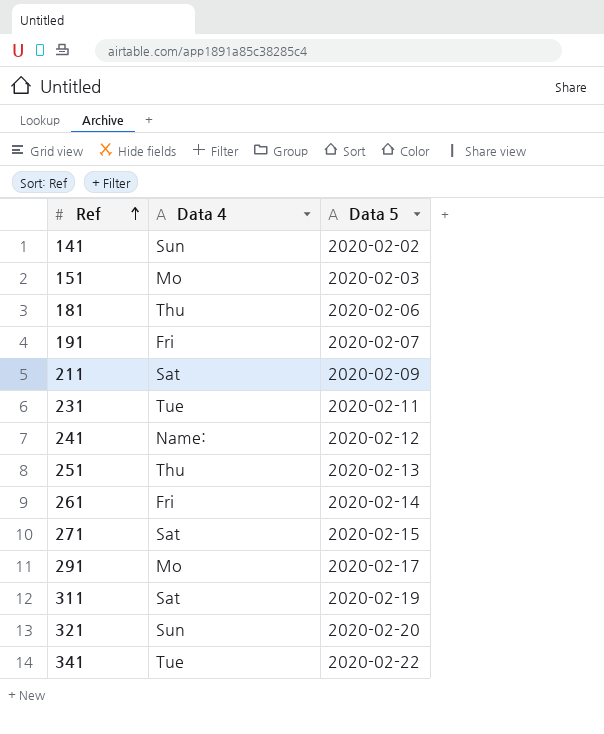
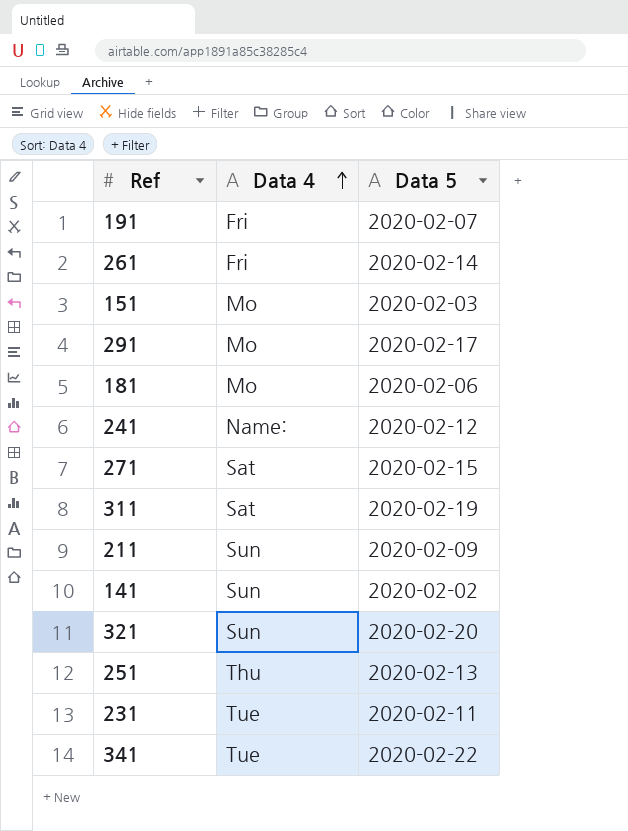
row order: Ref ascending -> Data 4 ascending
181 | Data 4: Thu -> Mo
211 | Data 4: Sat -> Sun

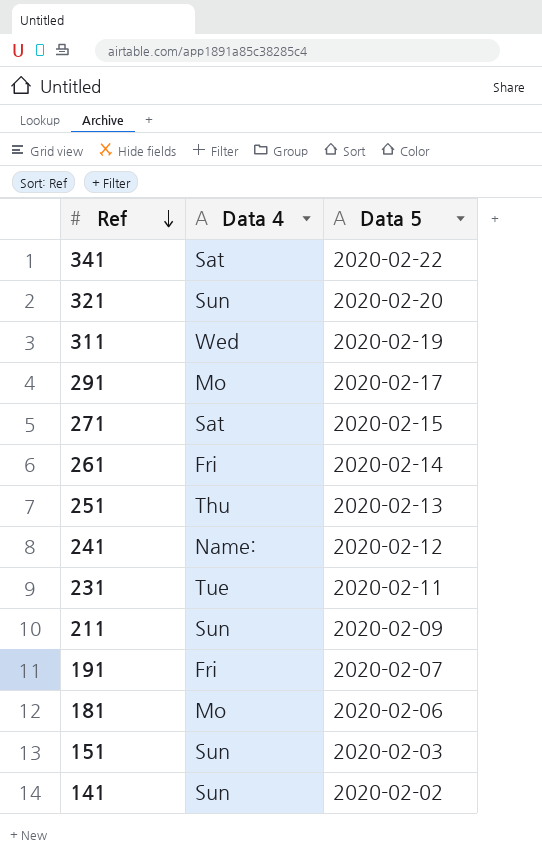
row order: Data 4 ascending -> Ref descending
341 | Data 4: Tue -> Sat
311 | Data 4: Sat -> Wed
151 | Data 4: Mo -> Sun

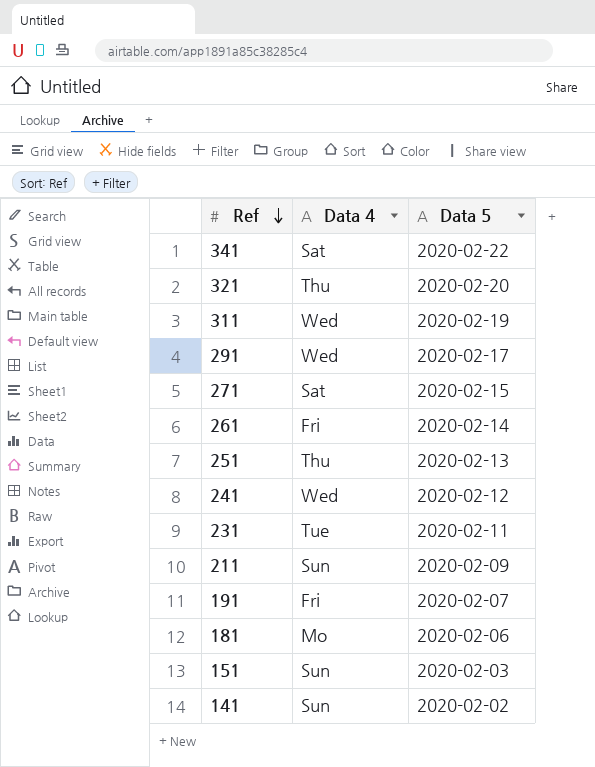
321 | Data 4: Sun -> Thu
291 | Data 4: Mo -> Wed
241 | Data 4: Name: -> Wed

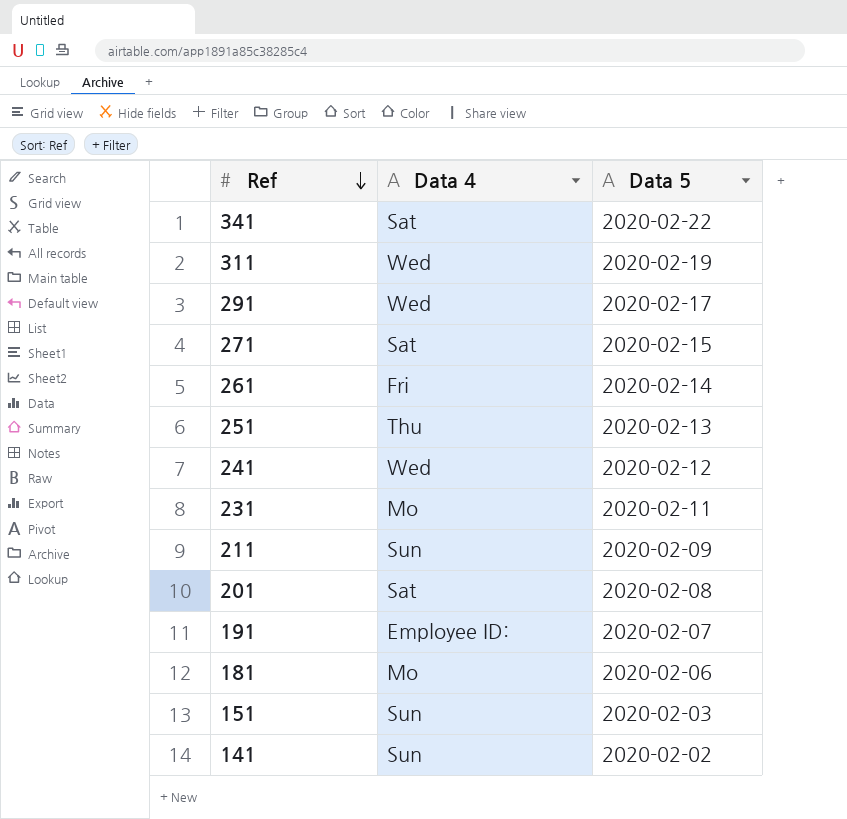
row 321: Thu | 2020-02-20 -> none
231 | Data 4: Tue -> Mo
row 201: none -> Sat | 2020-02-08
191 | Data 4: Fri -> Employee ID:

